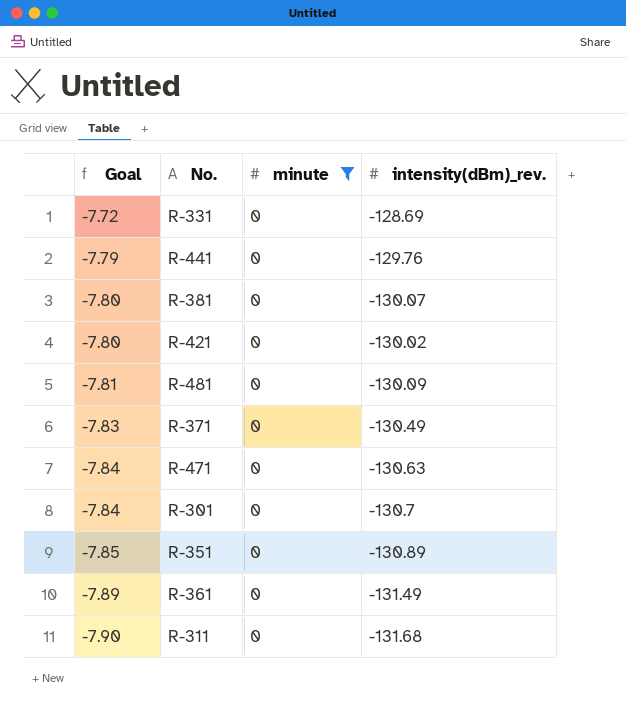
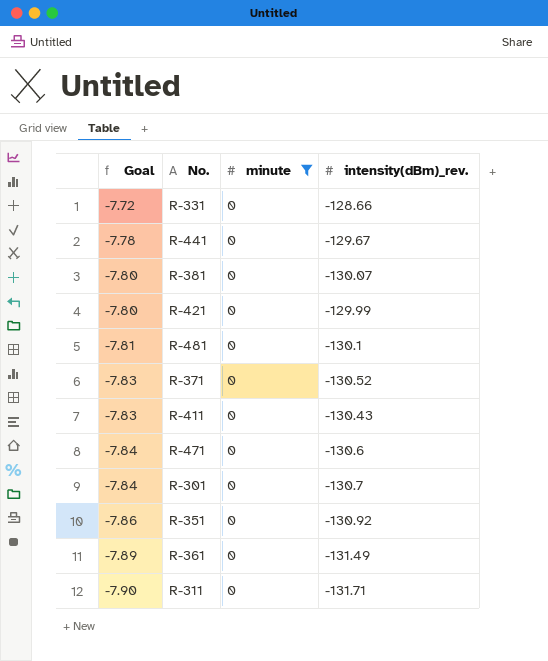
R-331 | intensity(dBm)_rev.: -128.69 -> -128.66
R-441 | Goal: -7.79 -> -7.78
R-441 | intensity(dBm)_rev.: -129.76 -> -129.67
R-421 | intensity(dBm)_rev.: -130.02 -> -129.99
R-481 | intensity(dBm)_rev.: -130.09 -> -130.1
R-371 | intensity(dBm)_rev.: -130.49 -> -130.52
row R-411: none -> -7.83 | 0 | -130.43
R-471 | intensity(dBm)_rev.: -130.63 -> -130.6
R-351 | Goal: -7.85 -> -7.86
R-351 | intensity(dBm)_rev.: -130.89 -> -130.92
R-311 | intensity(dBm)_rev.: -131.68 -> -131.71

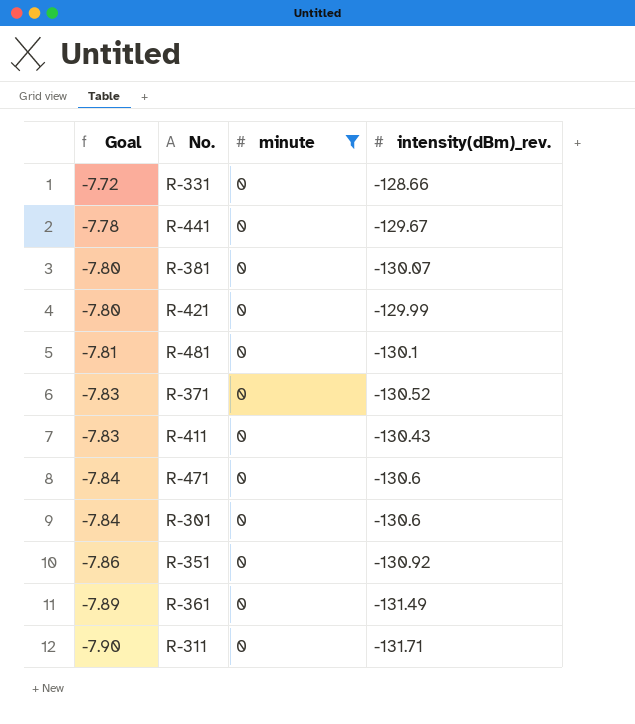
R-301 | intensity(dBm)_rev.: -130.7 -> -130.6

